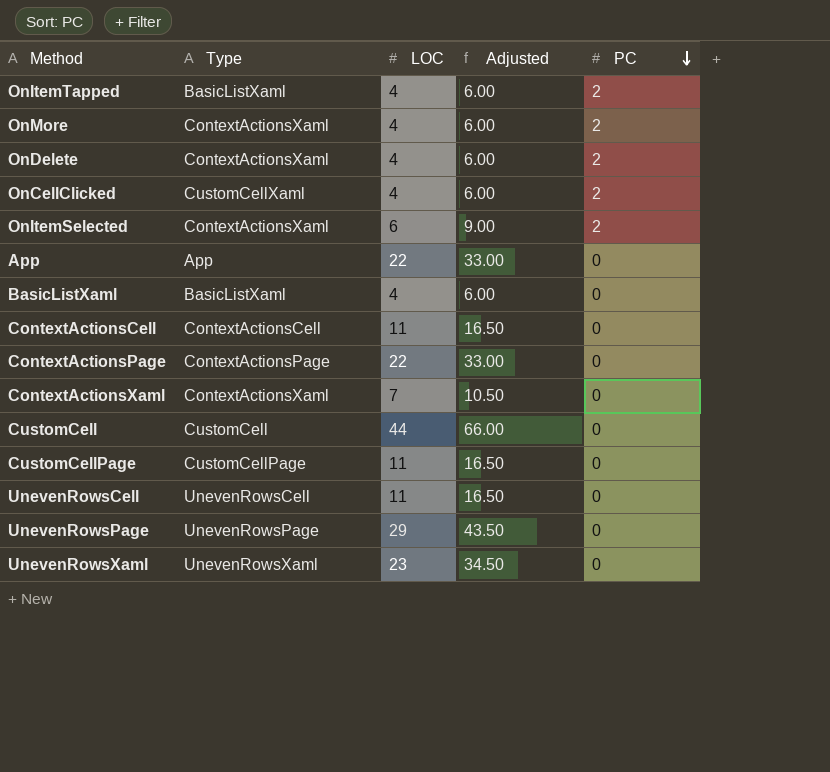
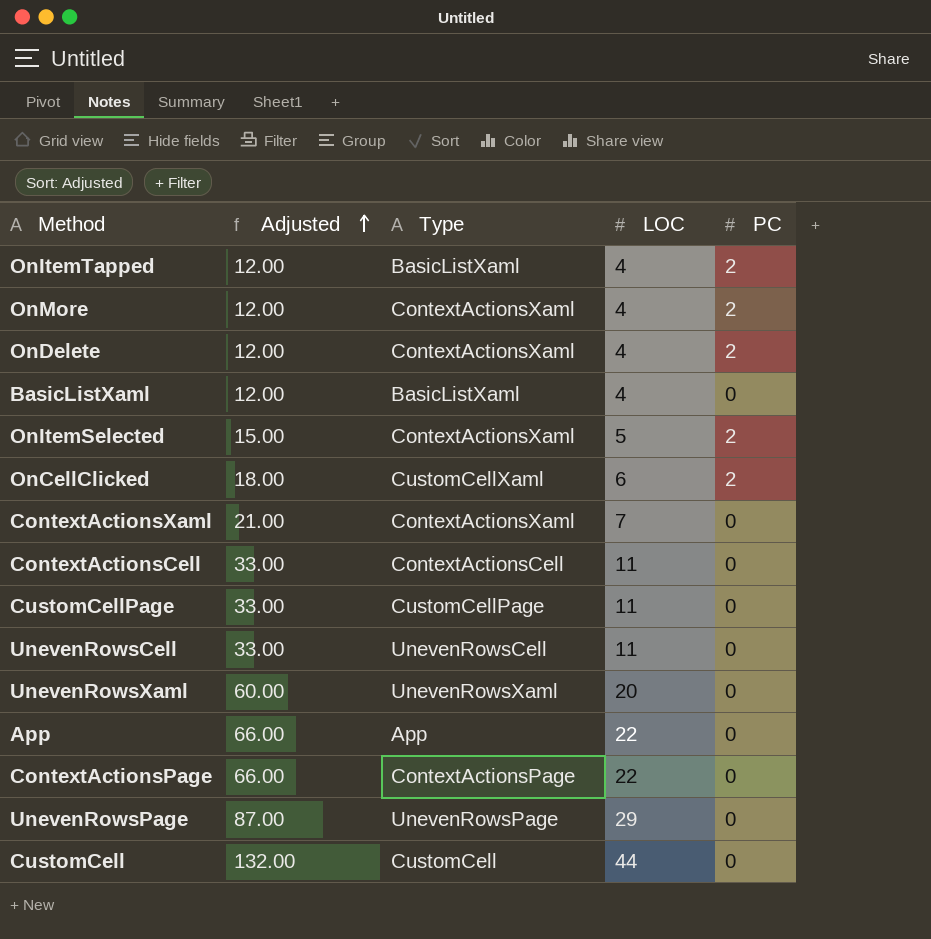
row order: PC descending -> Adjusted ascending
column Adjusted | formula: [LOC] * 1.5 -> [LOC] * 3
column Adjusted | position: 4 -> 2
OnItemSelected | LOC: 6 -> 5
OnCellClicked | LOC: 4 -> 6
UnevenRowsXaml | LOC: 23 -> 20

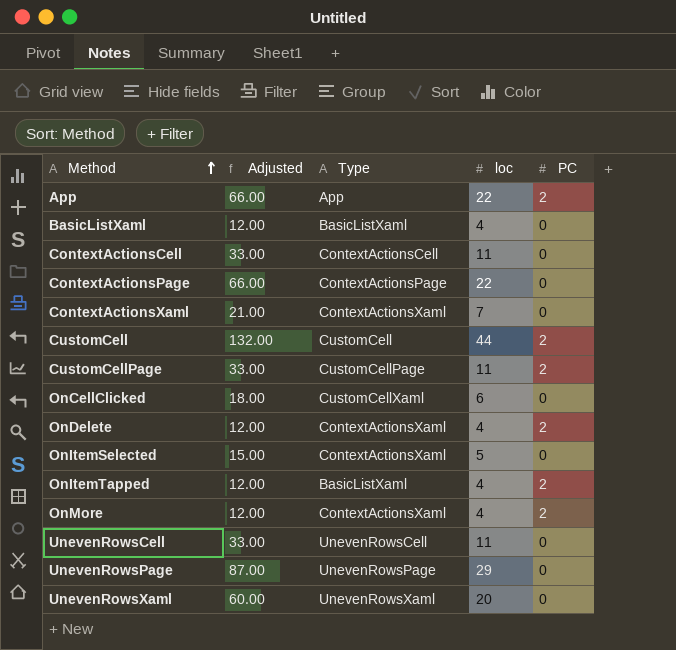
row order: Adjusted ascending -> Method ascending
column name: LOC -> loc
App | PC: 0 -> 2
CustomCell | PC: 0 -> 2
CustomCellPage | PC: 0 -> 2
OnCellClicked | PC: 2 -> 0
OnItemSelected | PC: 2 -> 0

